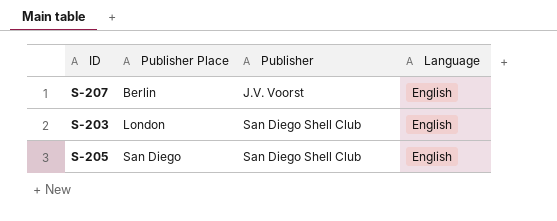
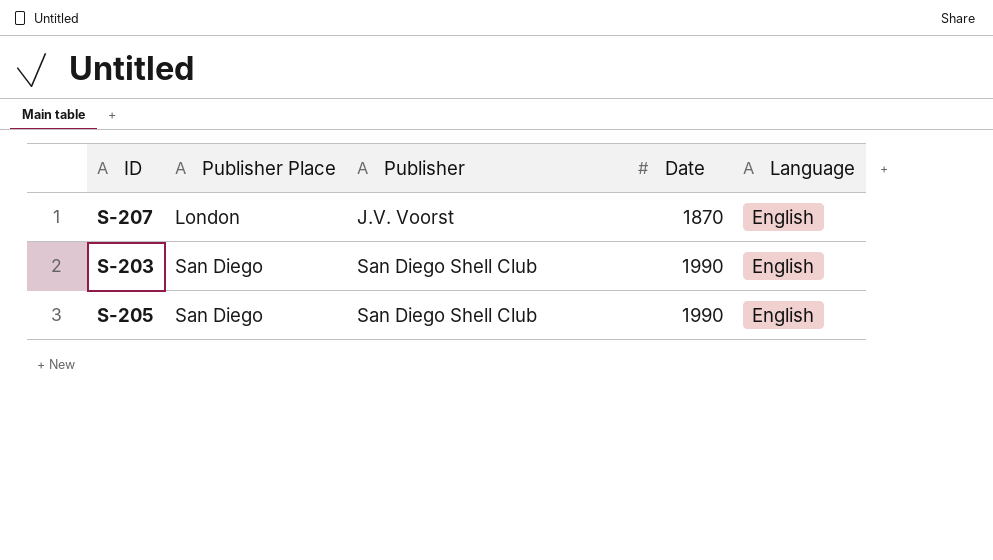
column Date | position: none -> 4
S-207 | Publisher Place: Berlin -> London
S-203 | Publisher Place: London -> San Diego

